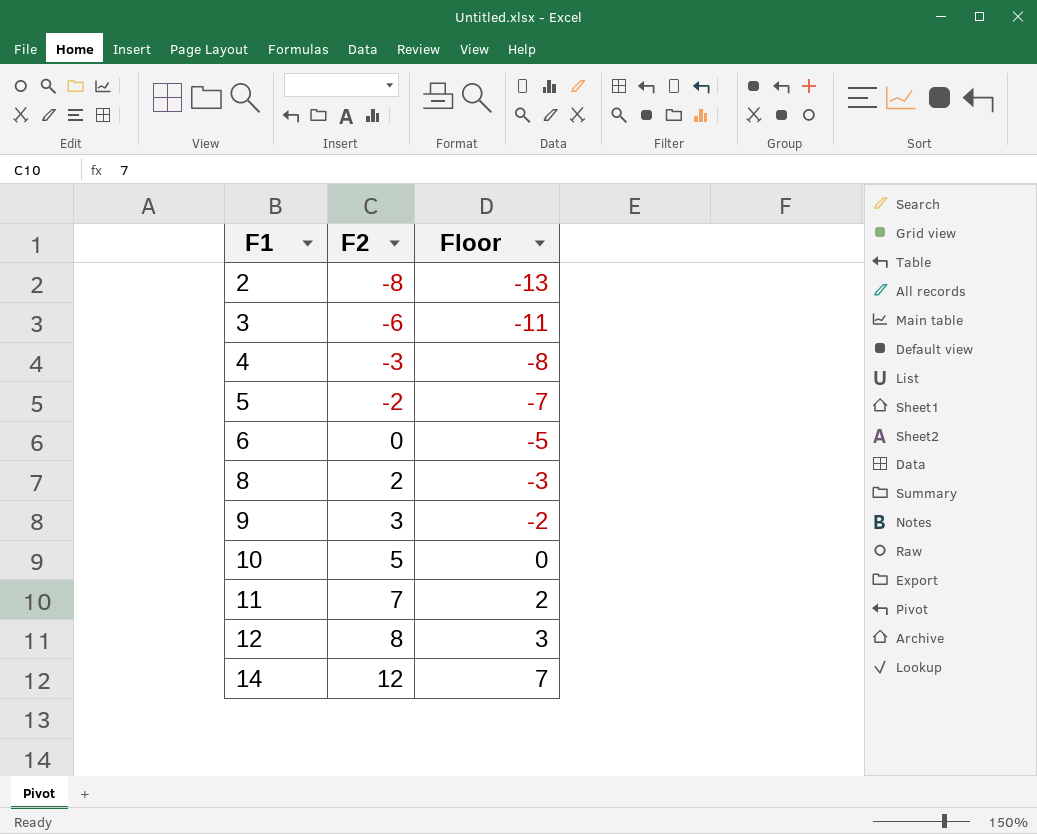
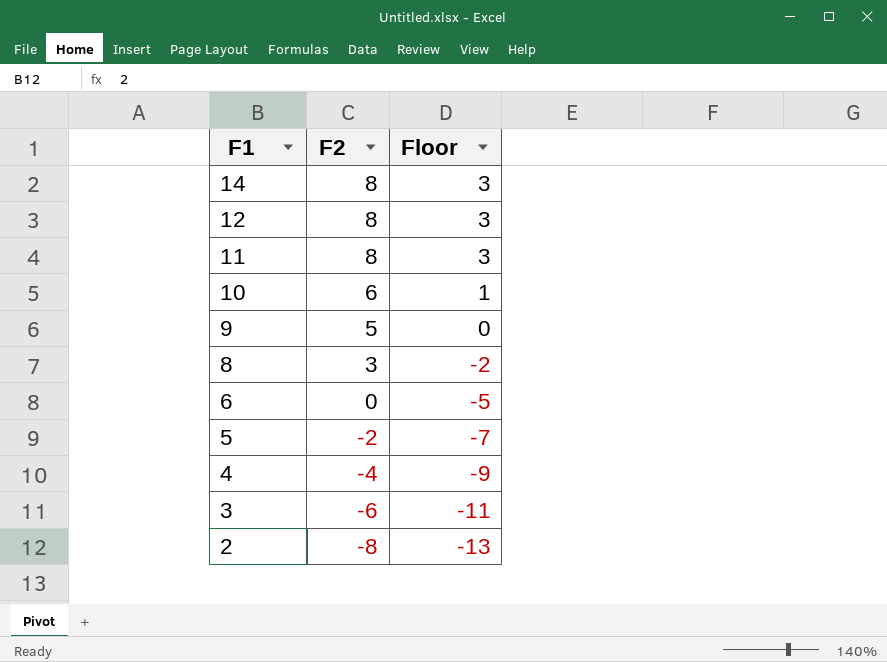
row order: F1 ascending -> F1 descending
14 | F2: 12 -> 8
14 | Floor: 7 -> 3
11 | F2: 7 -> 8
11 | Floor: 2 -> 3
10 | F2: 5 -> 6
10 | Floor: 0 -> 1
9 | F2: 3 -> 5
9 | Floor: -2 -> 0
8 | F2: 2 -> 3
8 | Floor: -3 -> -2
4 | F2: -3 -> -4
4 | Floor: -8 -> -9

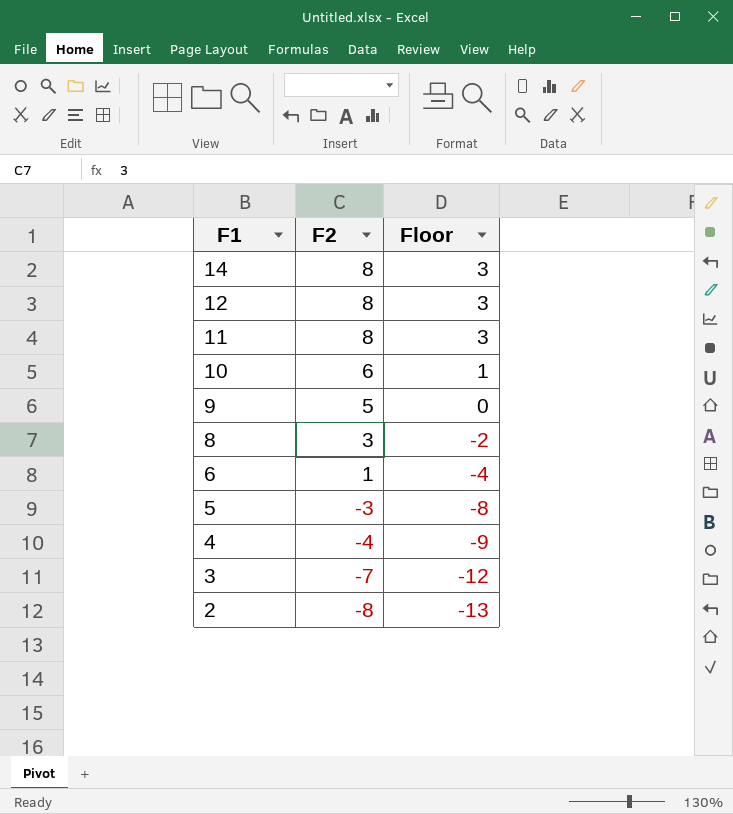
6 | F2: 0 -> 1
6 | Floor: -5 -> -4
5 | F2: -2 -> -3
5 | Floor: -7 -> -8
3 | F2: -6 -> -7
3 | Floor: -11 -> -12

